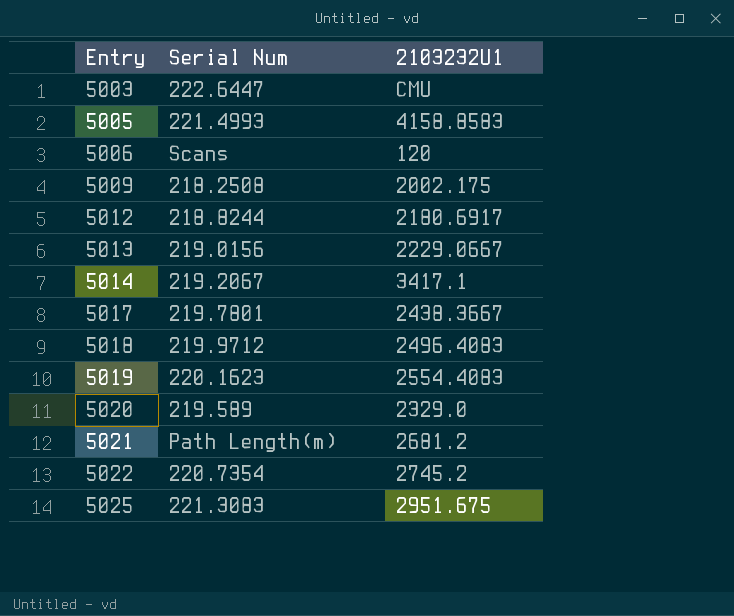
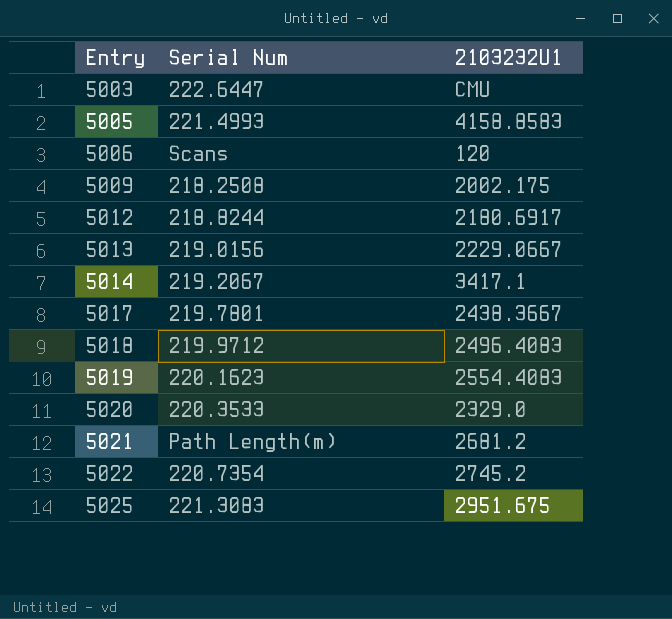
5020 | Serial Num: 219.589 -> 220.3533

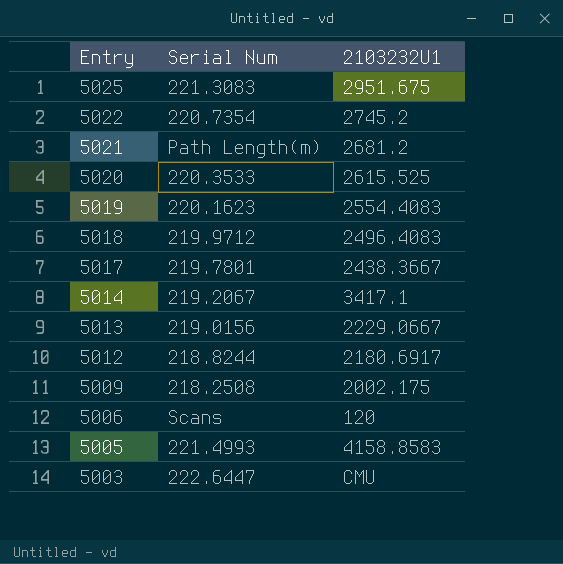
row order: Entry ascending -> Entry descending
5020 | 2103232U1: 2329.0 -> 2615.525

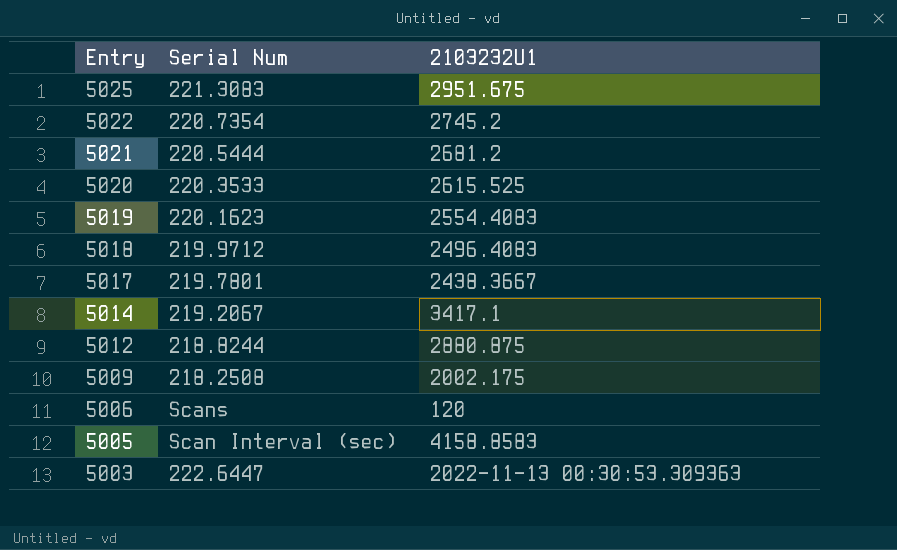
row 5013: 219.0156 | 2229.0667 -> none
5021 | Serial Num: Path Length(m) -> 220.5444
5012 | 2103232U1: 2180.6917 -> 2880.875
5005 | Serial Num: 221.4993 -> Scan Interval (sec)
5003 | 2103232U1: CMU -> 2022-11-13 00:30:53.309363

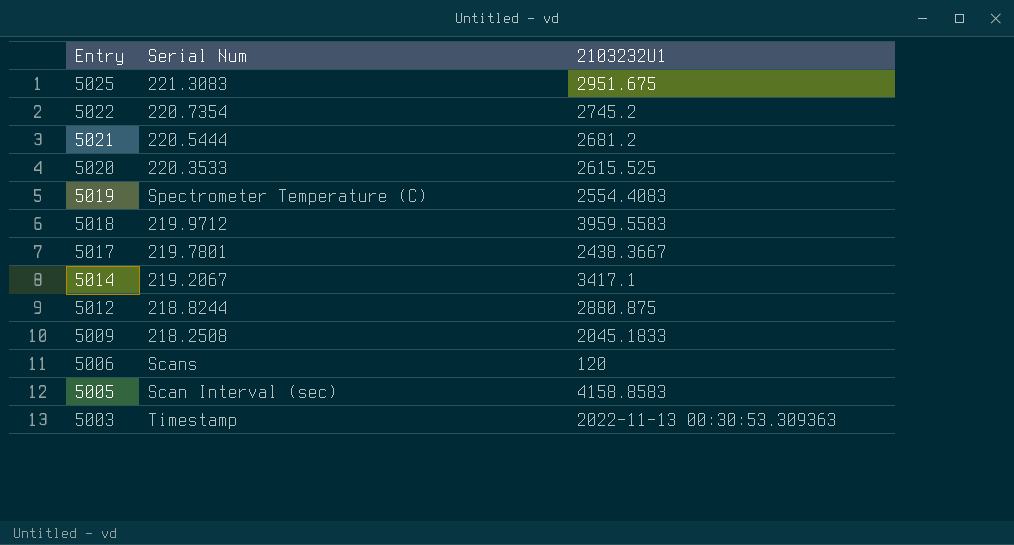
5019 | Serial Num: 220.1623 -> Spectrometer Temperature (C)
5018 | 2103232U1: 2496.4083 -> 3959.5583
5009 | 2103232U1: 2002.175 -> 2045.1833
5003 | Serial Num: 222.6447 -> Timestamp

